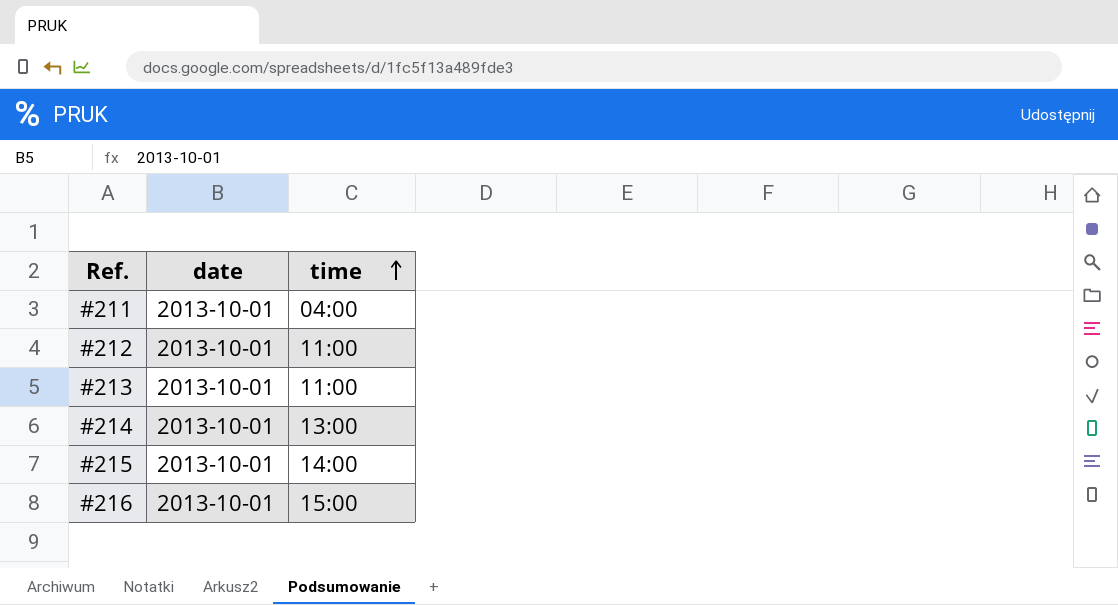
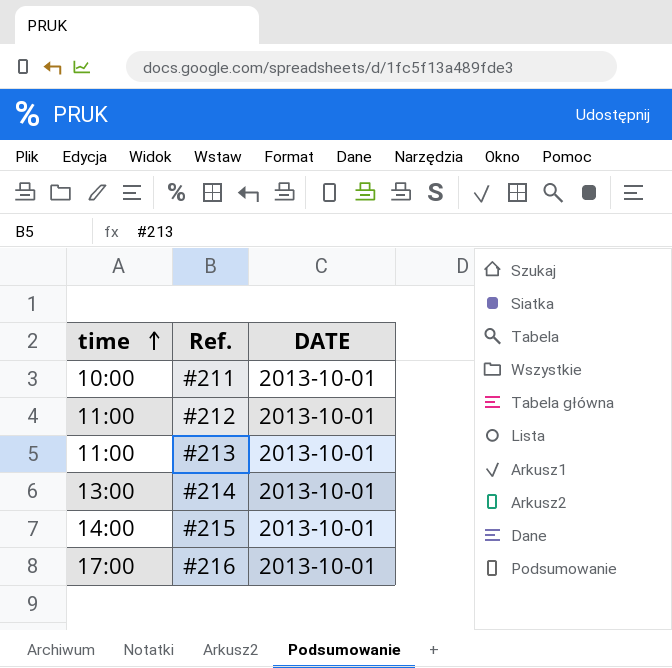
column time | position: 3 -> 1
column name: date -> DATE
#211 | time: 04:00 -> 10:00
#216 | time: 15:00 -> 17:00

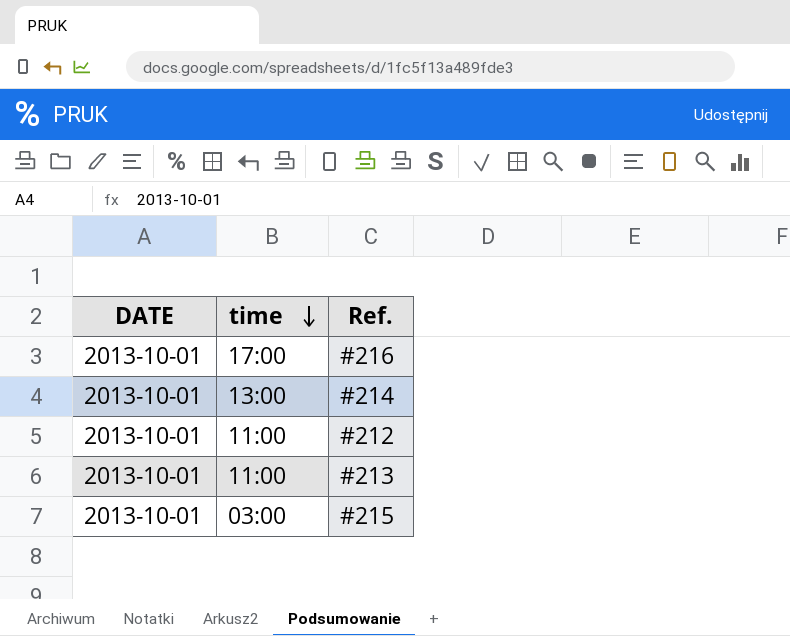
row order: time ascending -> time descending
column DATE | position: 3 -> 1
row #211: 10:00 | 2013-10-01 -> none
#215 | time: 14:00 -> 03:00

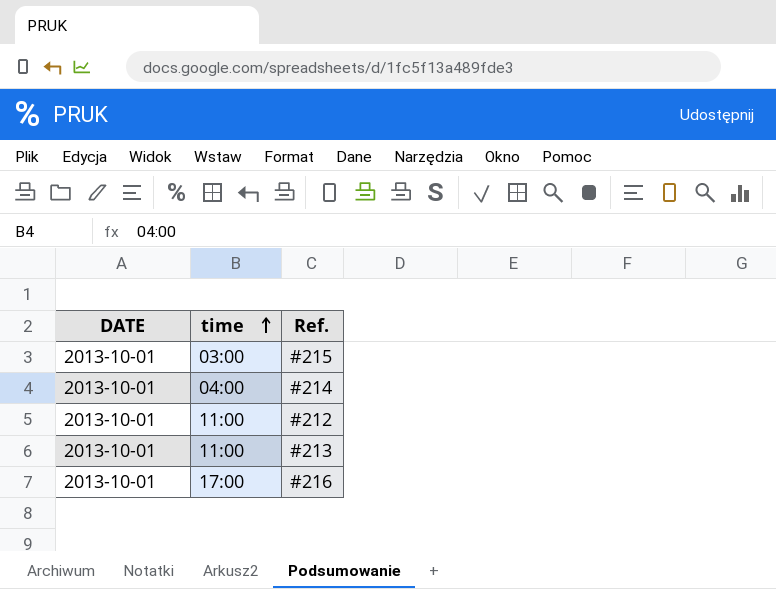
row order: time descending -> time ascending
#214 | time: 13:00 -> 04:00

